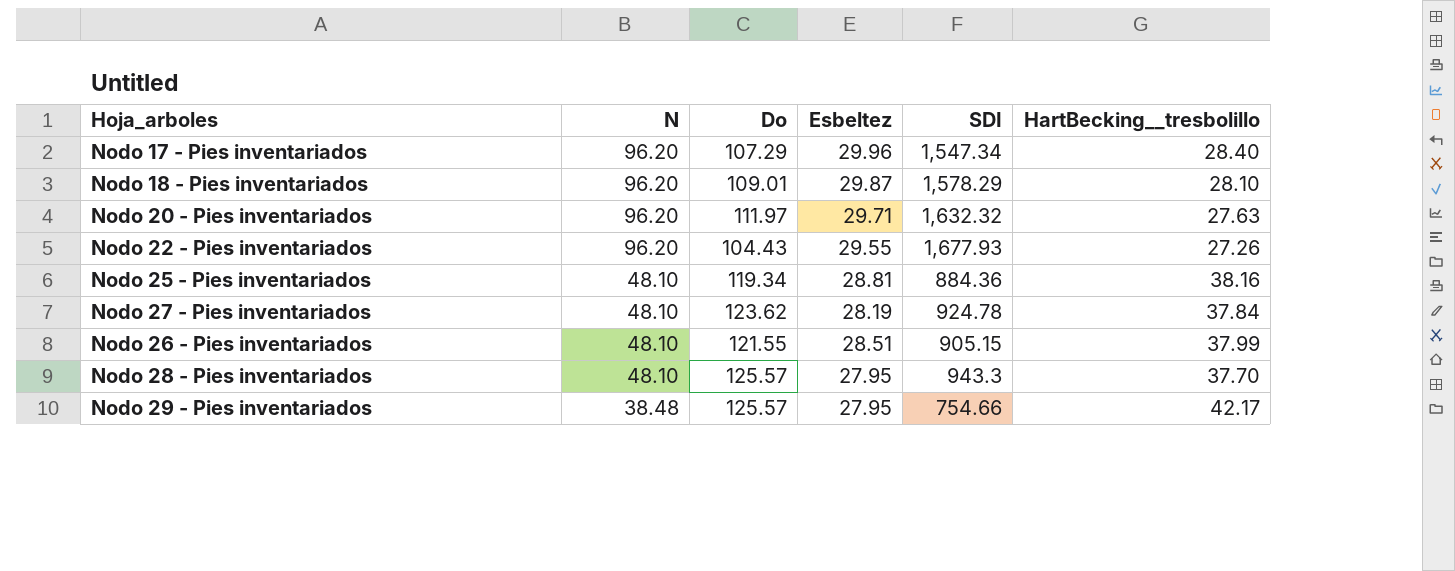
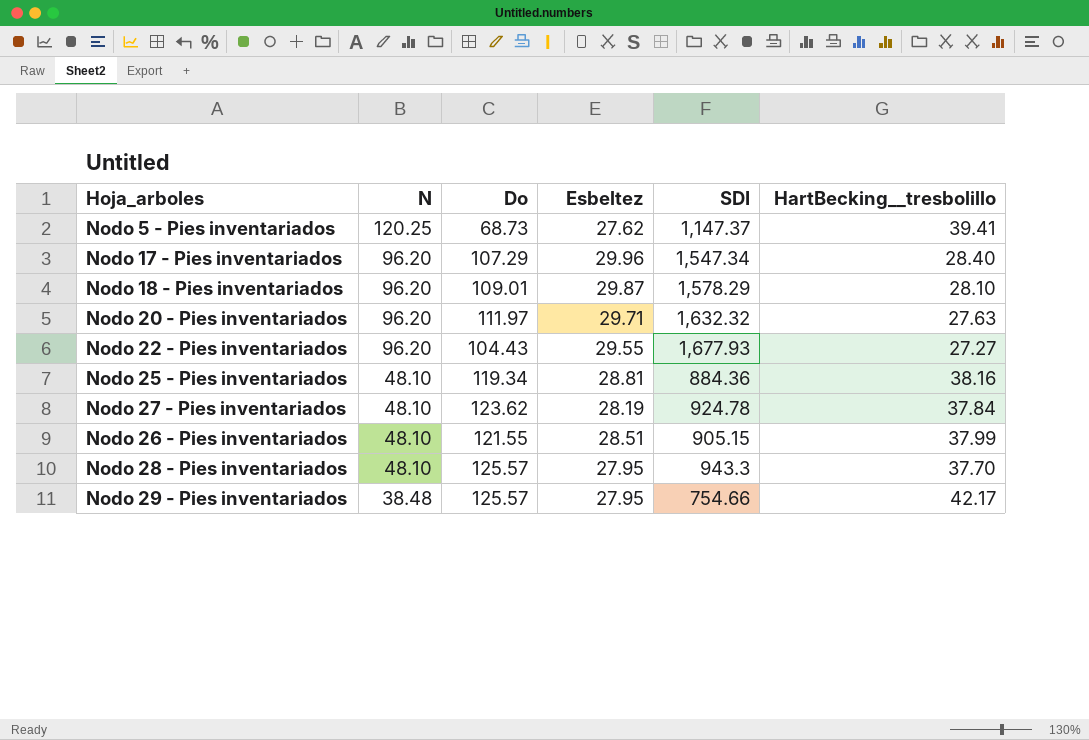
row Nodo 5 - Pies inventariados: none -> 120.25 | 68.73 | 27.62 | 1,147.37 | 39.41
Nodo 22 - Pies inventariados | HartBecking__tresbolillo: 27.26 -> 27.27

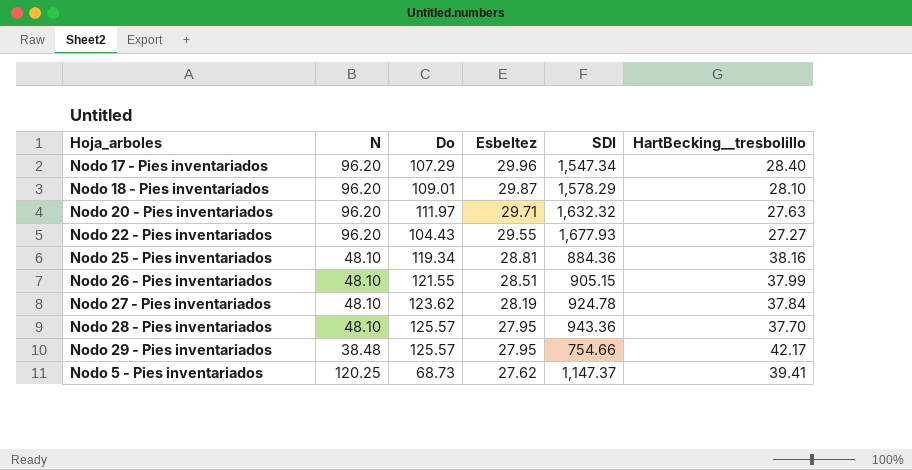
row order: N descending -> Esbeltez descending
Nodo 28 - Pies inventariados | SDI: 943.3 -> 943.36

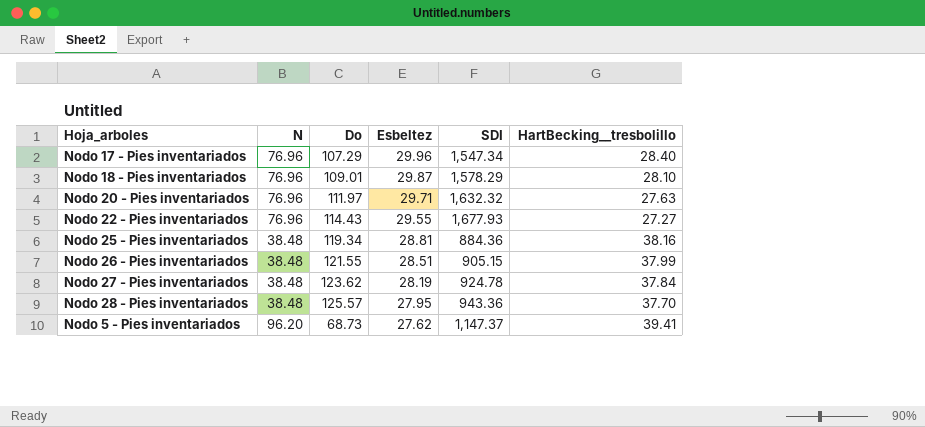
row Nodo 29 - Pies inventariados: 38.48 | 125.57 | 27.95 | 754.66 | 42.17 -> none
Nodo 17 - Pies inventariados | N: 96.20 -> 76.96
Nodo 18 - Pies inventariados | N: 96.20 -> 76.96
Nodo 20 - Pies inventariados | N: 96.20 -> 76.96
Nodo 22 - Pies inventariados | N: 96.20 -> 76.96
Nodo 22 - Pies inventariados | Do: 104.43 -> 114.43
Nodo 25 - Pies inventariados | N: 48.10 -> 38.48
Nodo 26 - Pies inventariados | N: 48.10 -> 38.48
Nodo 27 - Pies inventariados | N: 48.10 -> 38.48
Nodo 28 - Pies inventariados | N: 48.10 -> 38.48
Nodo 5 - Pies inventariados | N: 120.25 -> 96.20

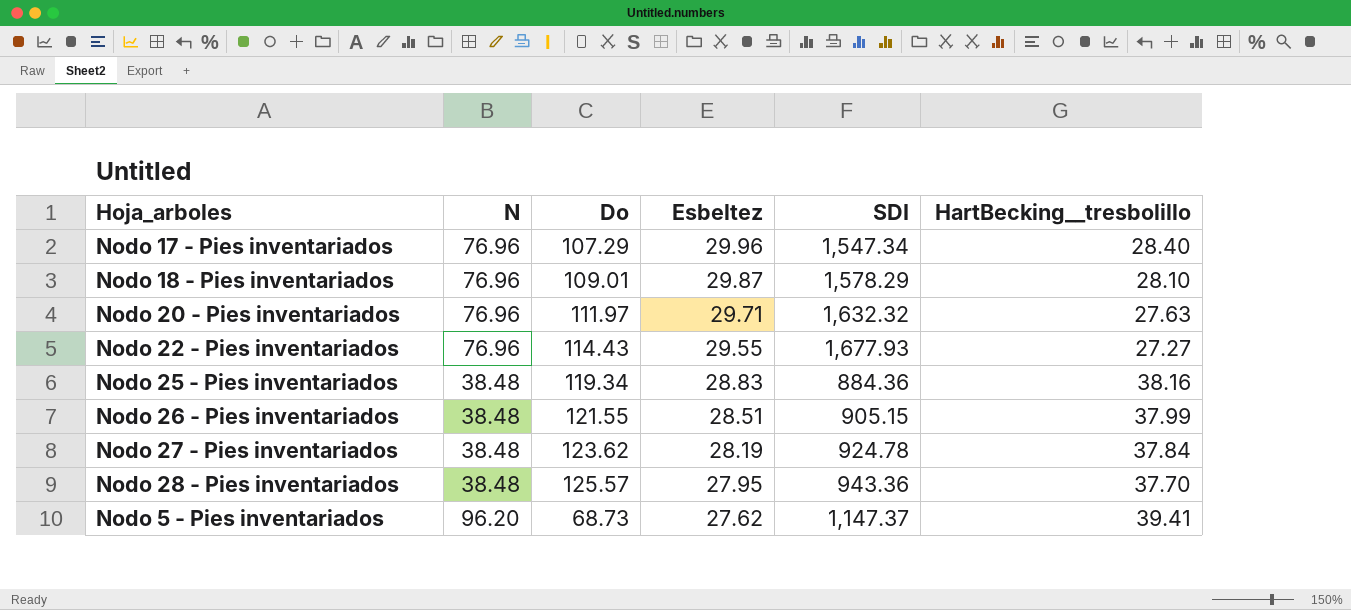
Nodo 25 - Pies inventariados | Esbeltez: 28.81 -> 28.83

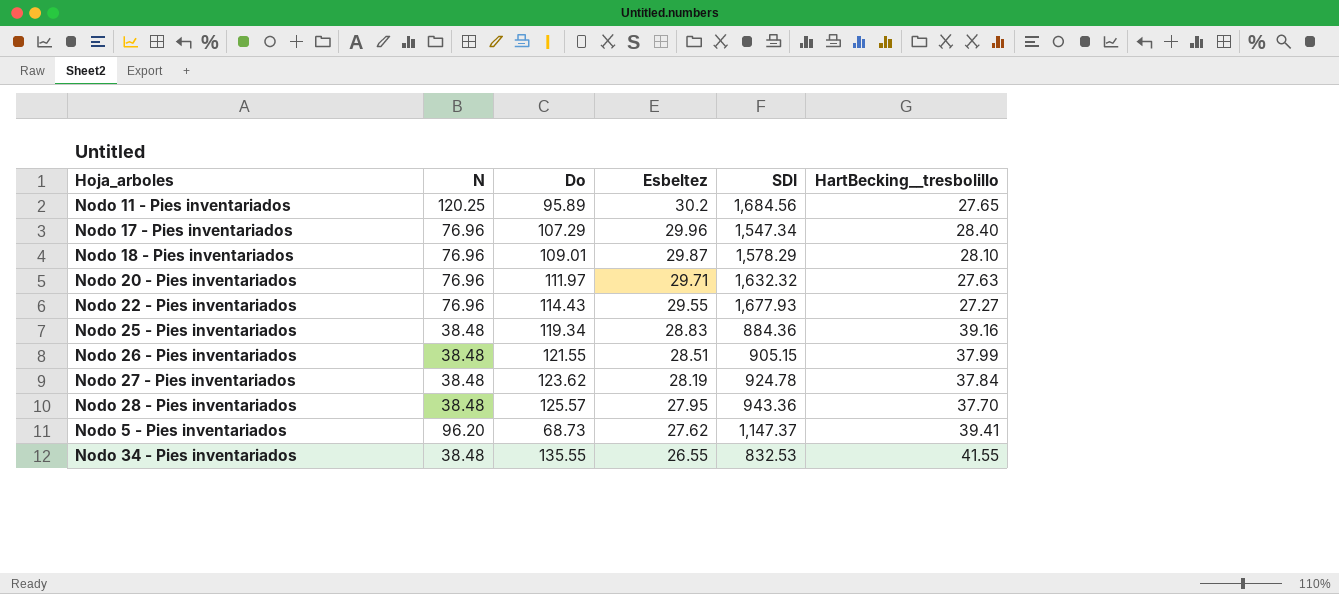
row Nodo 11 - Pies inventariados: none -> 120.25 | 95.89 | 30.2 | 1,684.56 | 27.65
Nodo 25 - Pies inventariados | HartBecking__tresbolillo: 38.16 -> 39.16
row Nodo 34 - Pies inventariados: none -> 38.48 | 135.55 | 26.55 | 832.53 | 41.55

